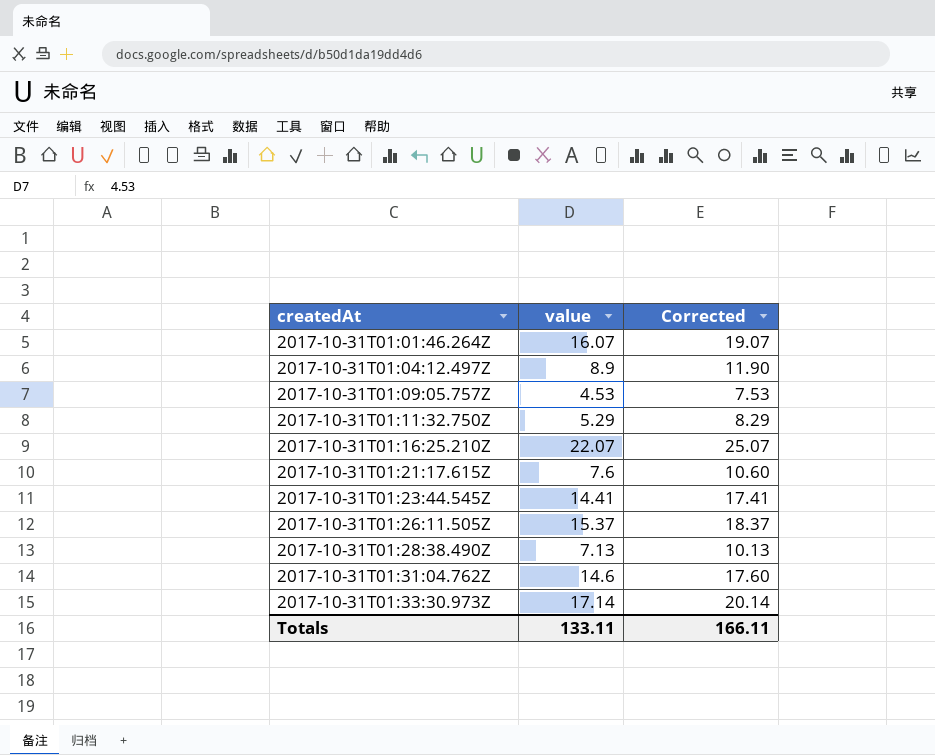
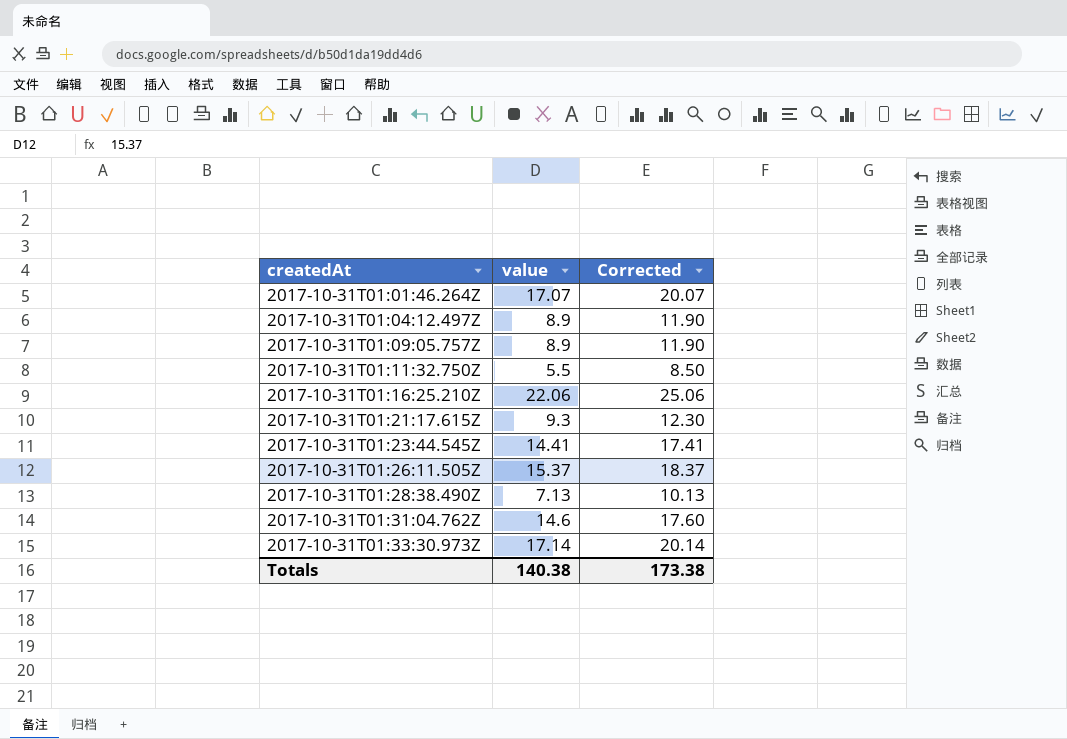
2017-10-31T01:01:46.264Z | value: 16.07 -> 17.07
2017-10-31T01:01:46.264Z | Corrected: 19.07 -> 20.07
2017-10-31T01:09:05.757Z | value: 4.53 -> 8.9
2017-10-31T01:09:05.757Z | Corrected: 7.53 -> 11.90
2017-10-31T01:11:32.750Z | value: 5.29 -> 5.5
2017-10-31T01:11:32.750Z | Corrected: 8.29 -> 8.50
2017-10-31T01:16:25.210Z | value: 22.07 -> 22.06
2017-10-31T01:16:25.210Z | Corrected: 25.07 -> 25.06
2017-10-31T01:21:17.615Z | value: 7.6 -> 9.3
2017-10-31T01:21:17.615Z | Corrected: 10.60 -> 12.30
Totals | value: 133.11 -> 140.38
Totals | Corrected: 166.11 -> 173.38

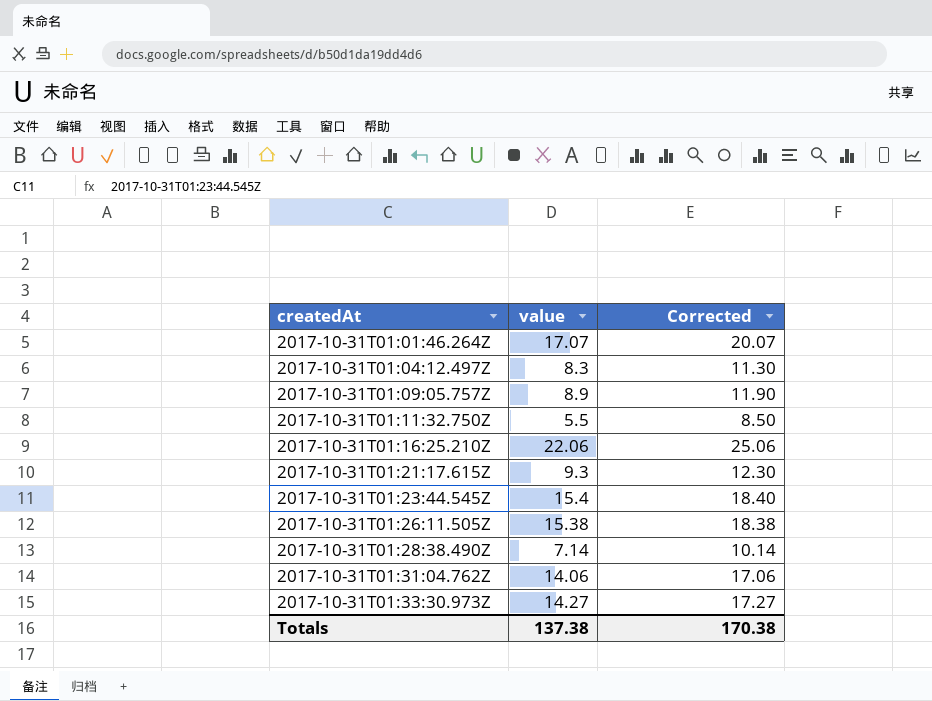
2017-10-31T01:04:12.497Z | value: 8.9 -> 8.3
2017-10-31T01:04:12.497Z | Corrected: 11.90 -> 11.30
2017-10-31T01:23:44.545Z | value: 14.41 -> 15.4
2017-10-31T01:23:44.545Z | Corrected: 17.41 -> 18.40
2017-10-31T01:26:11.505Z | value: 15.37 -> 15.38
2017-10-31T01:26:11.505Z | Corrected: 18.37 -> 18.38
2017-10-31T01:28:38.490Z | value: 7.13 -> 7.14
2017-10-31T01:28:38.490Z | Corrected: 10.13 -> 10.14
2017-10-31T01:31:04.762Z | value: 14.6 -> 14.06
2017-10-31T01:31:04.762Z | Corrected: 17.60 -> 17.06
2017-10-31T01:33:30.973Z | value: 17.14 -> 14.27
2017-10-31T01:33:30.973Z | Corrected: 20.14 -> 17.27
Totals | value: 140.38 -> 137.38
Totals | Corrected: 173.38 -> 170.38

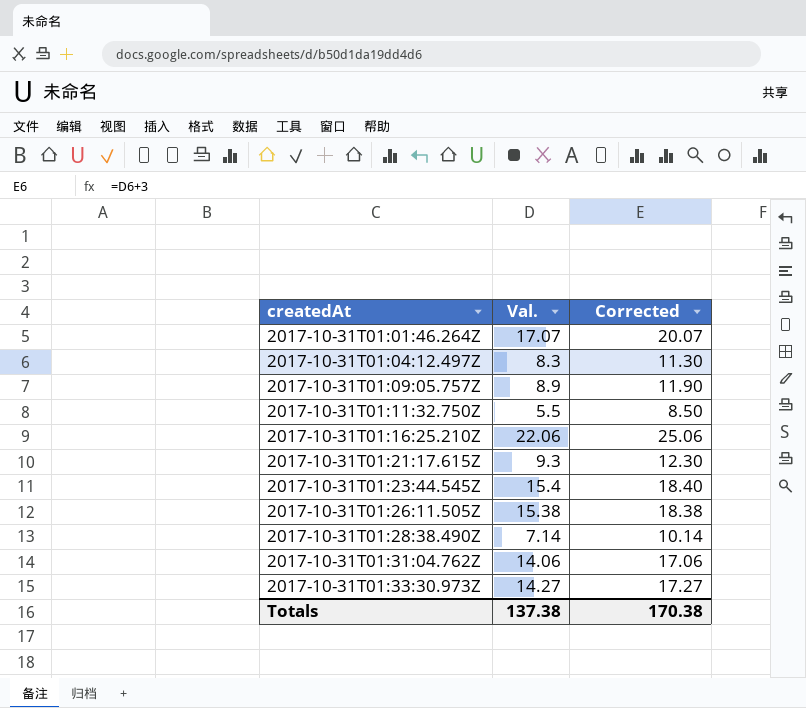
column name: value -> Val.

